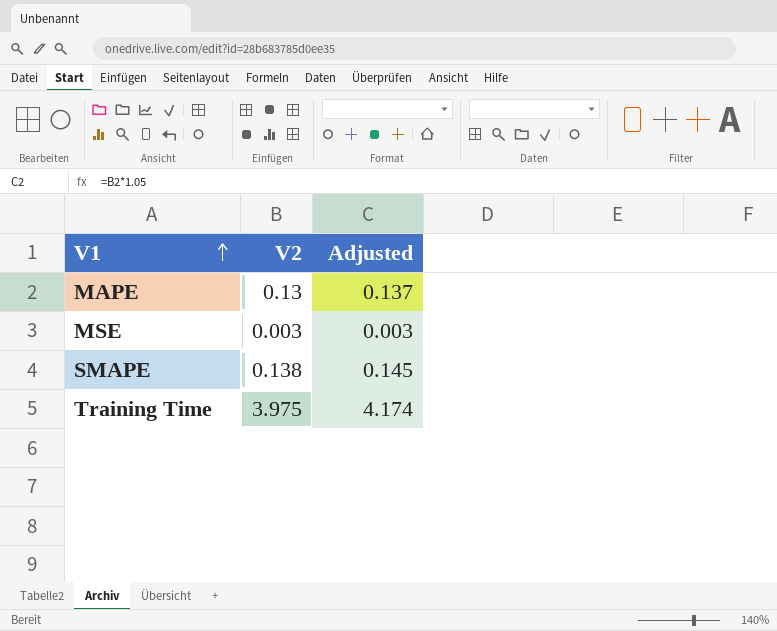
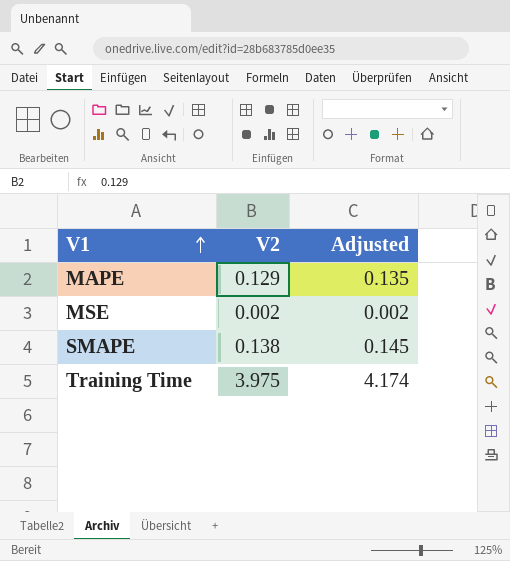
MAPE | V2: 0.13 -> 0.129
MAPE | Adjusted: 0.137 -> 0.135
MSE | V2: 0.003 -> 0.002
MSE | Adjusted: 0.003 -> 0.002

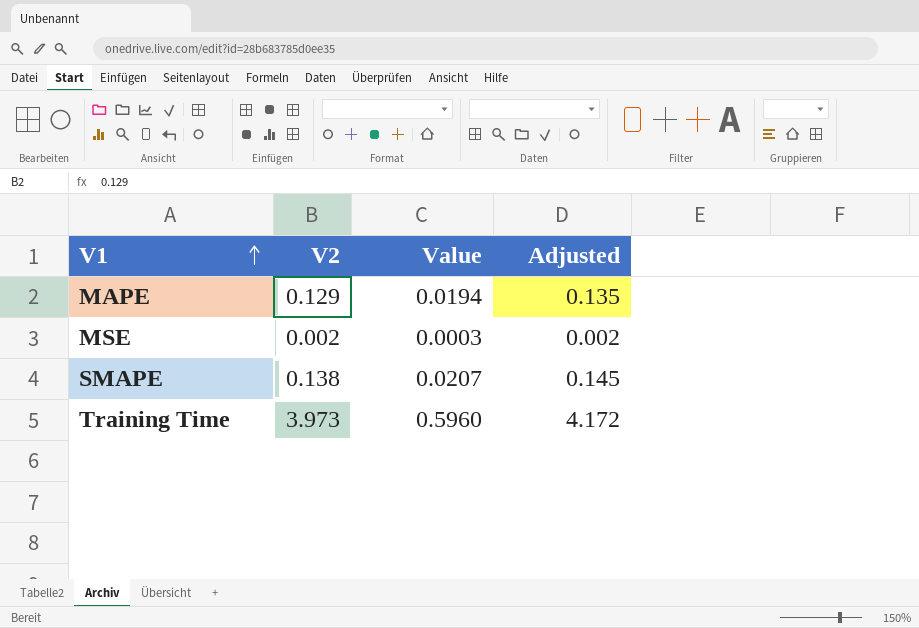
column Value | formula: none -> [V2] * 0.15
Training Time | V2: 3.975 -> 3.973
Training Time | Adjusted: 4.174 -> 4.172

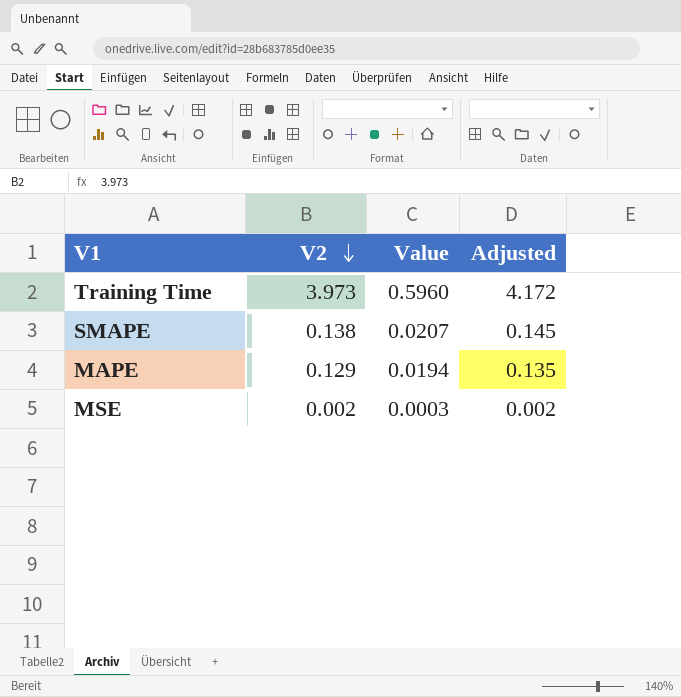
row order: V1 ascending -> V2 descending

